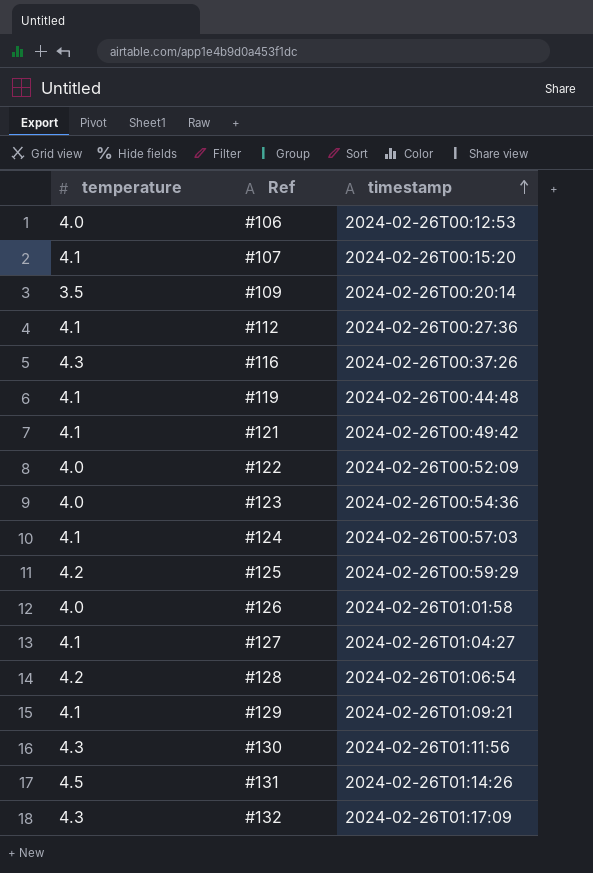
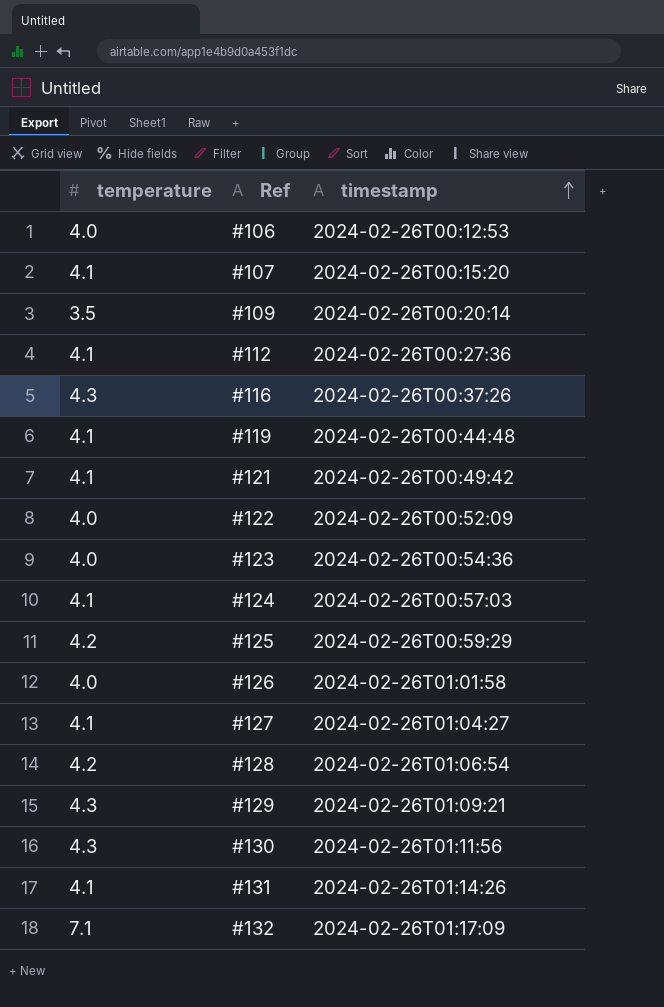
#129 | temperature: 4.1 -> 4.3
#131 | temperature: 4.5 -> 4.1
#132 | temperature: 4.3 -> 7.1

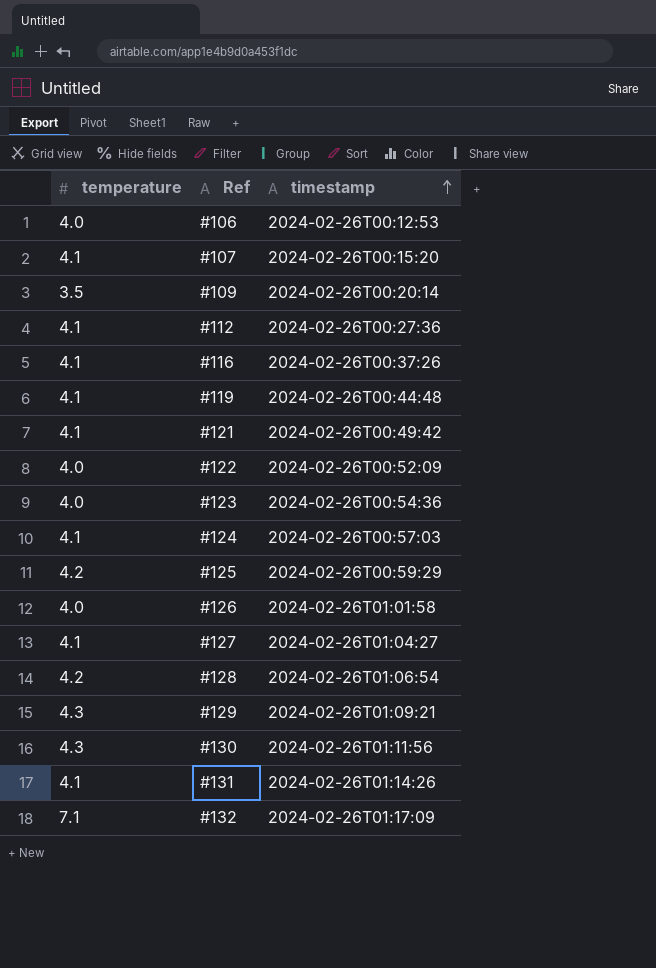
#116 | temperature: 4.3 -> 4.1

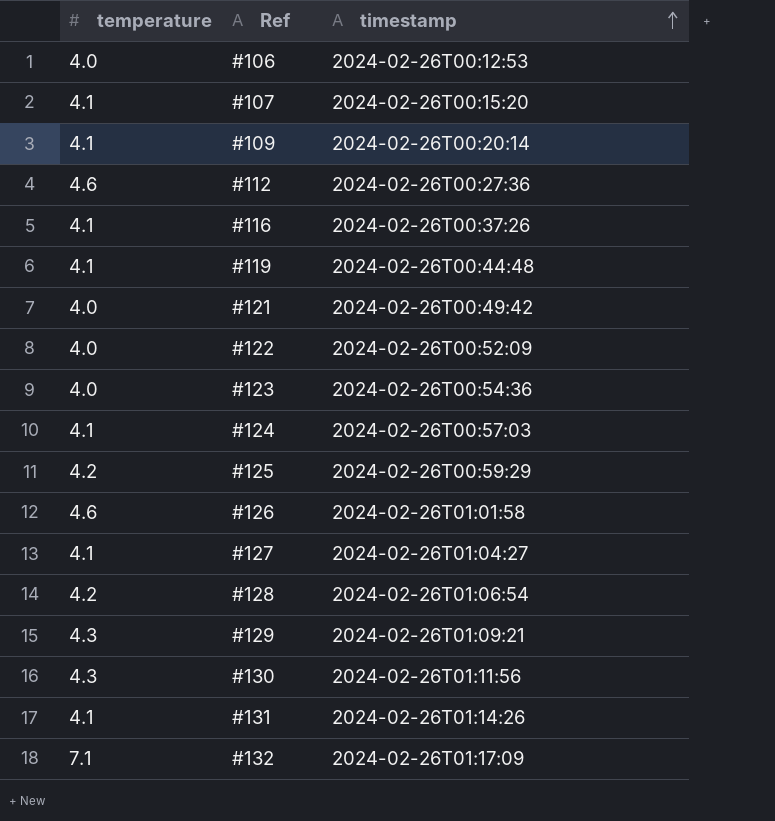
#109 | temperature: 3.5 -> 4.1
#112 | temperature: 4.1 -> 4.6
#121 | temperature: 4.1 -> 4.0
#126 | temperature: 4.0 -> 4.6

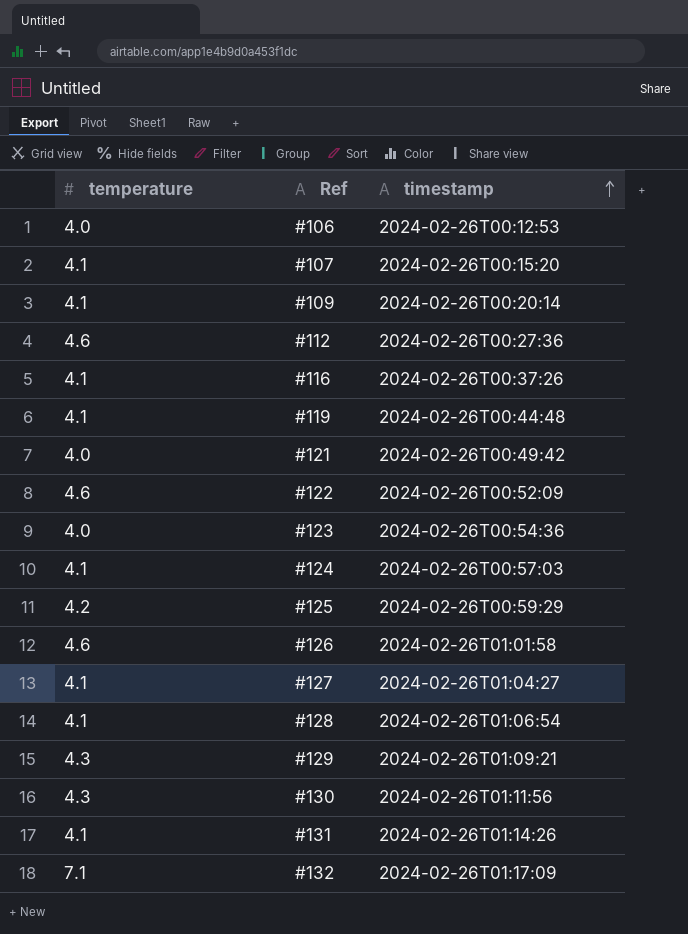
#122 | temperature: 4.0 -> 4.6
#128 | temperature: 4.2 -> 4.1

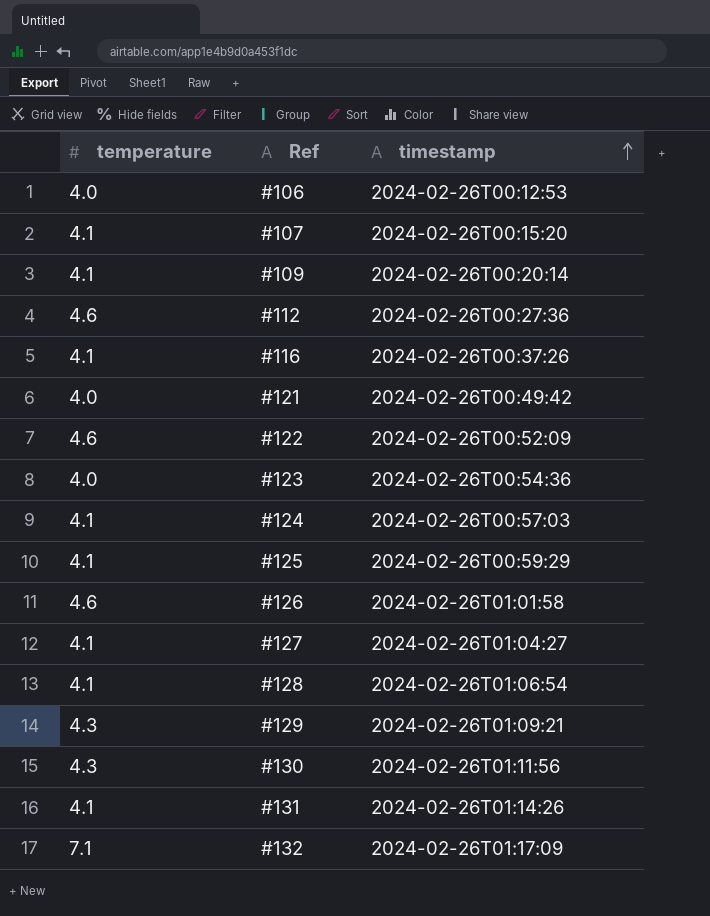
row #119: 4.1 | 2024-02-26T00:44:48 -> none
#125 | temperature: 4.2 -> 4.1

